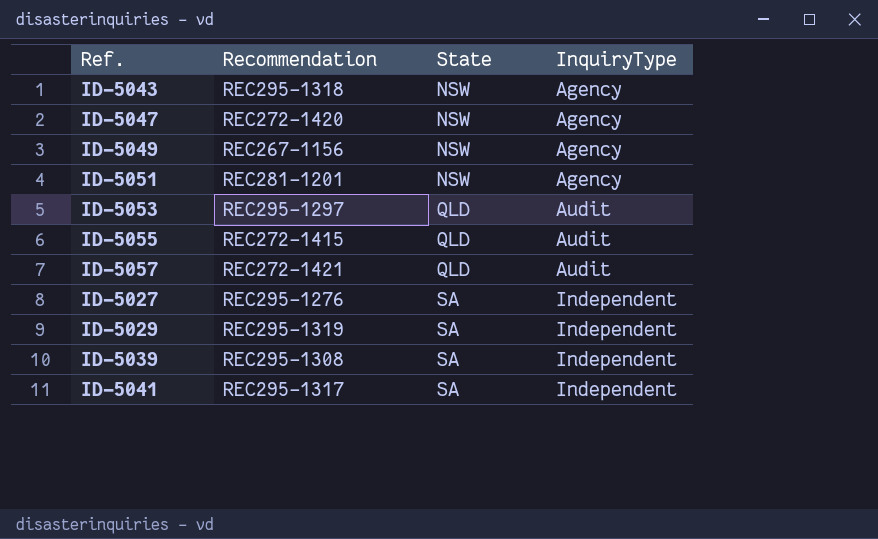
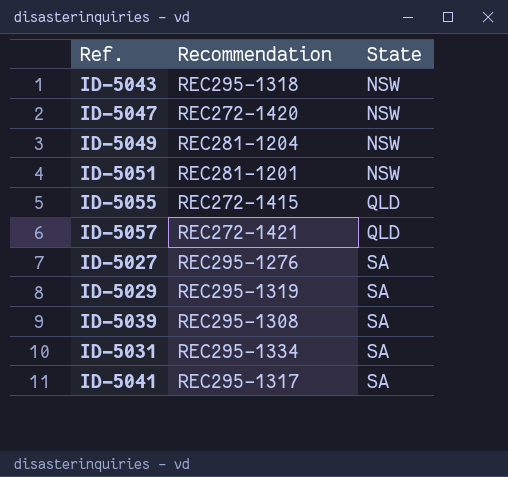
column InquiryType | position: 4 -> none
row ID-5053: REC295-1297 | QLD | Audit -> none
ID-5049 | Recommendation: REC267-1156 -> REC281-1204
row ID-5031: none -> REC295-1334 | SA

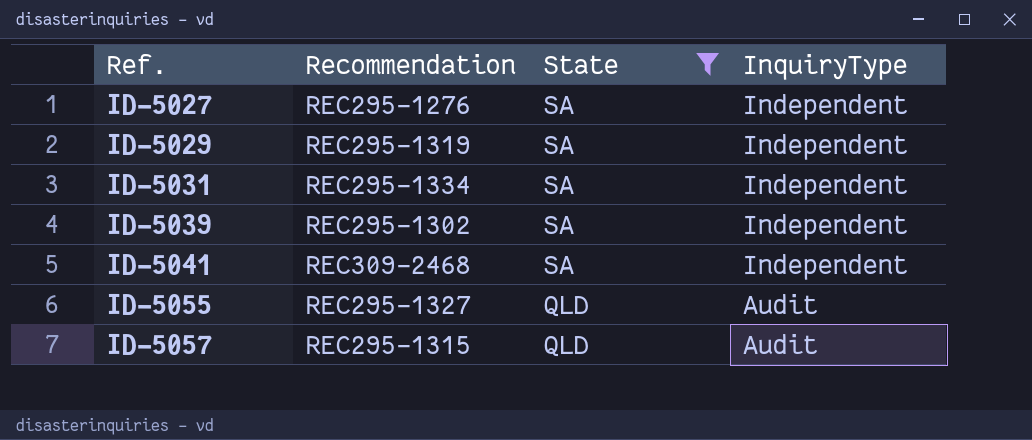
filter: none -> State != NSW
row order: State ascending -> Ref. ascending
column InquiryType | position: none -> 4
ID-5039 | Recommendation: REC295-1308 -> REC295-1302
ID-5041 | Recommendation: REC295-1317 -> REC309-2468
ID-5055 | Recommendation: REC272-1415 -> REC295-1327
ID-5057 | Recommendation: REC272-1421 -> REC295-1315

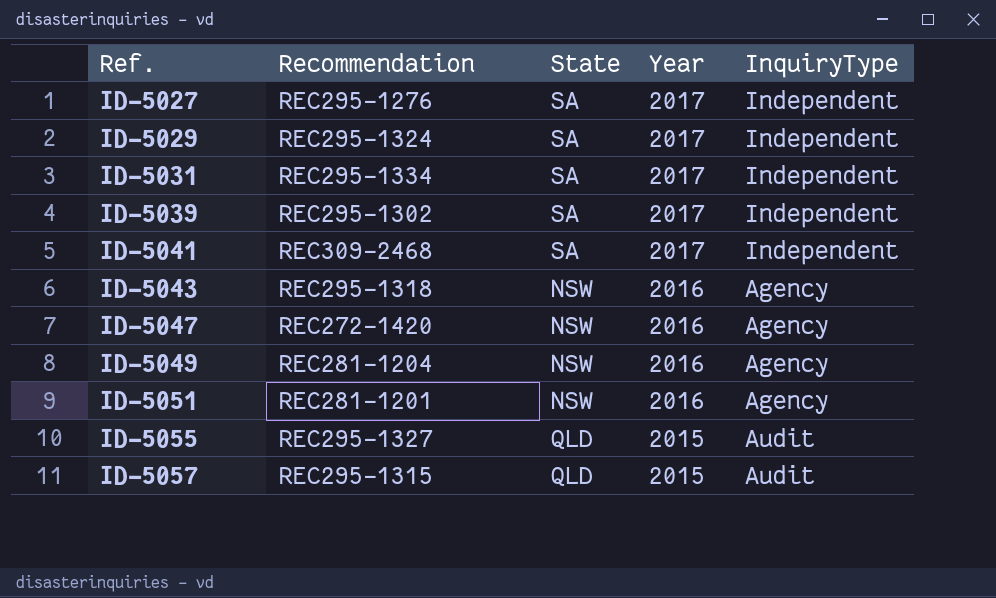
filter: State != NSW -> none
column Year | position: none -> 4
ID-5029 | Recommendation: REC295-1319 -> REC295-1324

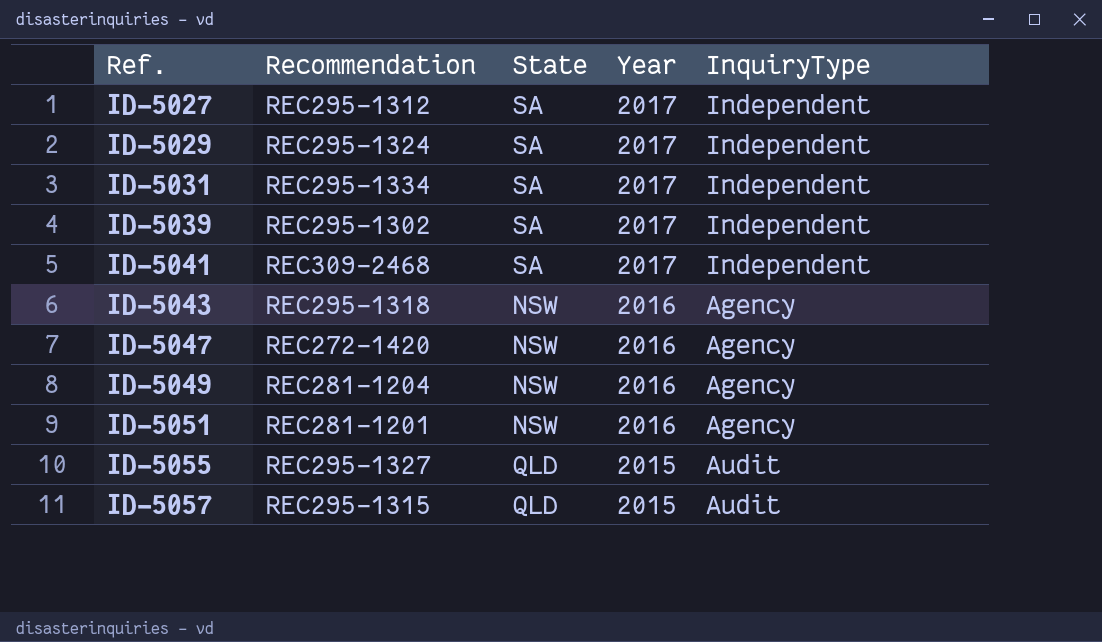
ID-5027 | Recommendation: REC295-1276 -> REC295-1312

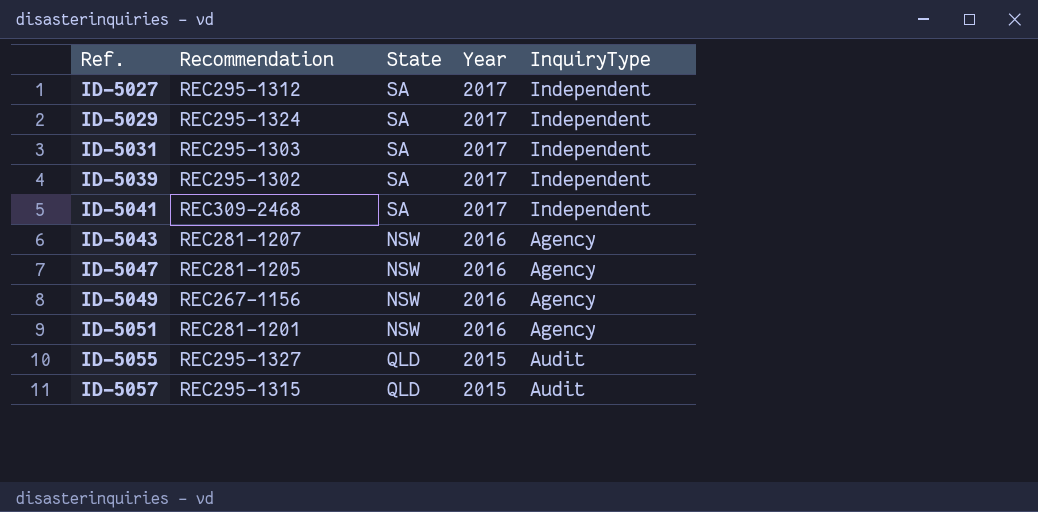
ID-5031 | Recommendation: REC295-1334 -> REC295-1303
ID-5043 | Recommendation: REC295-1318 -> REC281-1207
ID-5047 | Recommendation: REC272-1420 -> REC281-1205
ID-5049 | Recommendation: REC281-1204 -> REC267-1156

